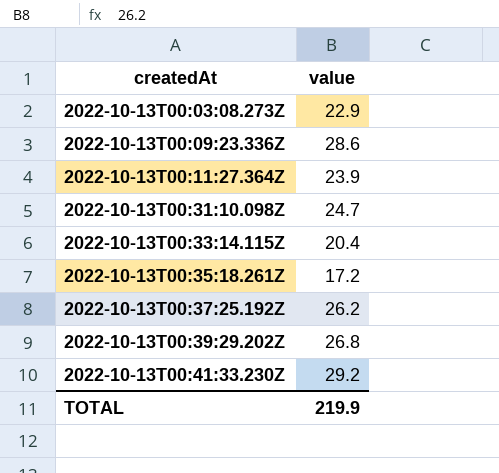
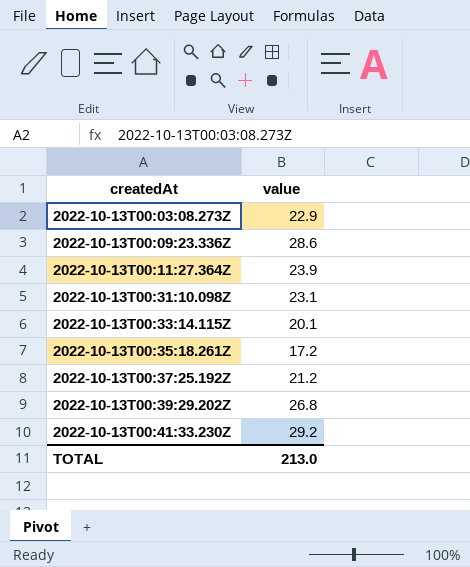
2022-10-13T00:31:10.098Z | value: 24.7 -> 23.1
2022-10-13T00:33:14.115Z | value: 20.4 -> 20.1
2022-10-13T00:37:25.192Z | value: 26.2 -> 21.2
TOTAL | value: 219.9 -> 213.0

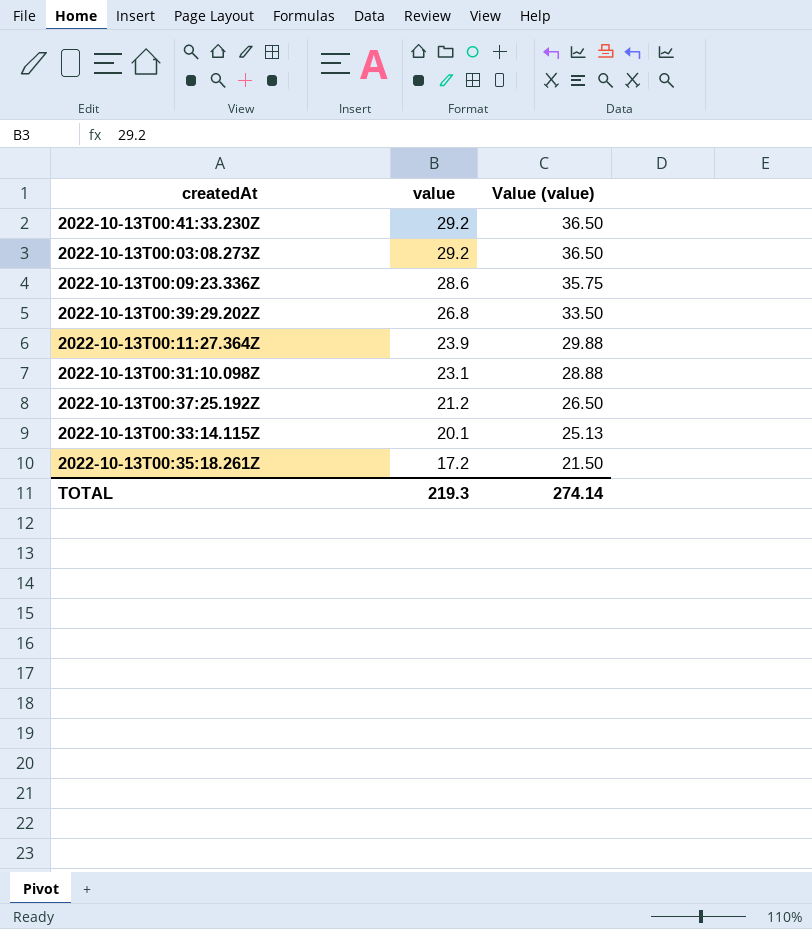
row order: createdAt ascending -> value descending
column Value (value) | formula: none -> [value] * 1.25
2022-10-13T00:03:08.273Z | value: 22.9 -> 29.2
TOTAL | value: 213.0 -> 219.3

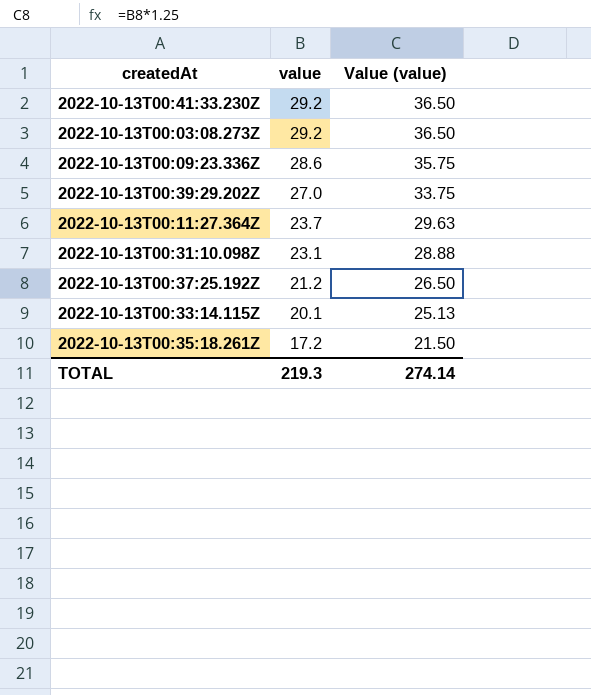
2022-10-13T00:39:29.202Z | value: 26.8 -> 27.0
2022-10-13T00:39:29.202Z | Value (value): 33.50 -> 33.75
2022-10-13T00:11:27.364Z | value: 23.9 -> 23.7
2022-10-13T00:11:27.364Z | Value (value): 29.88 -> 29.63

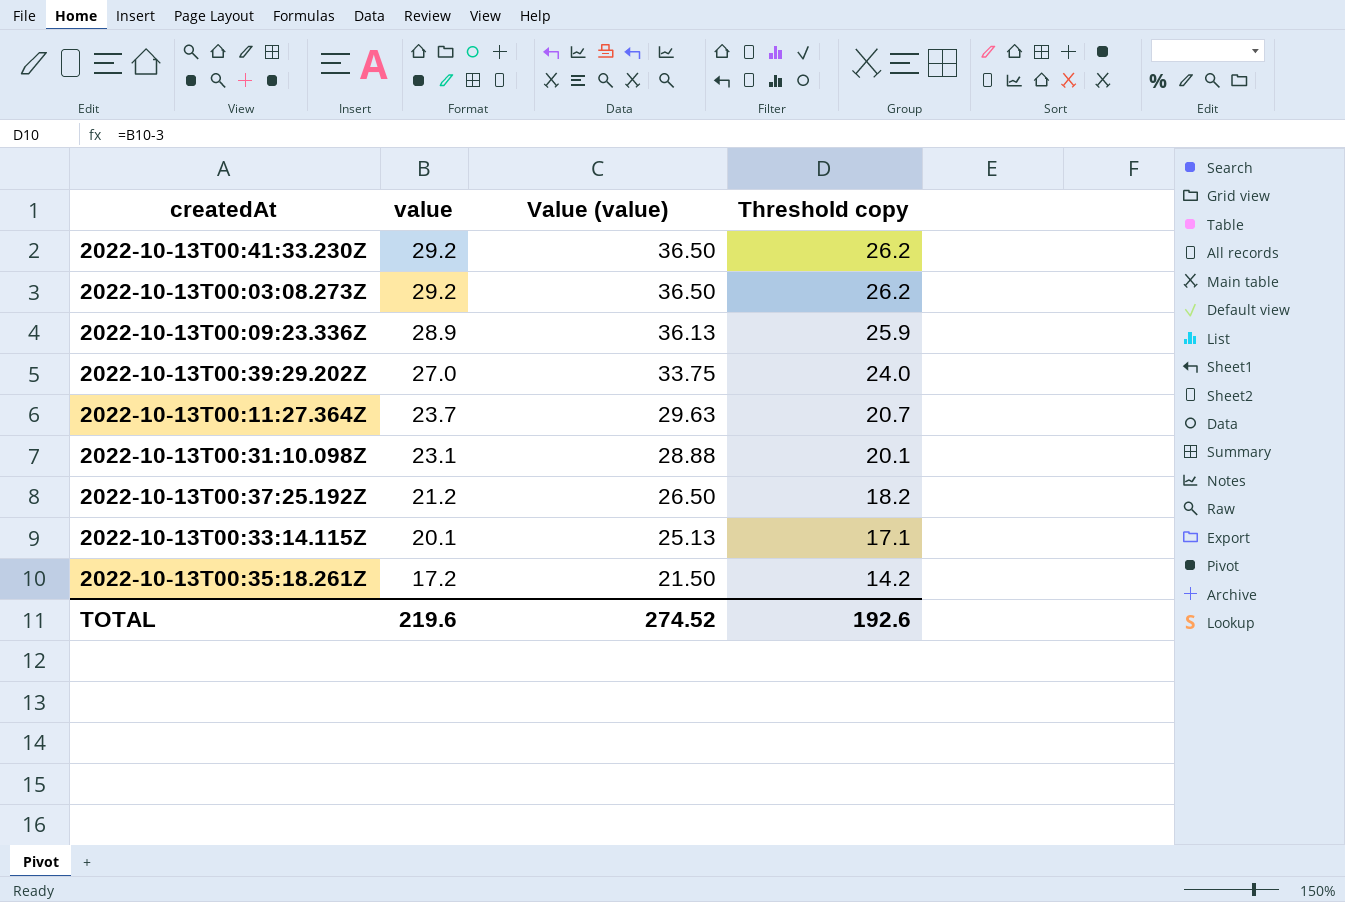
column Threshold copy | formula: none -> [value] - 3
2022-10-13T00:09:23.336Z | value: 28.6 -> 28.9
2022-10-13T00:09:23.336Z | Value (value): 35.75 -> 36.13
TOTAL | value: 219.3 -> 219.6
TOTAL | Value (value): 274.14 -> 274.52

